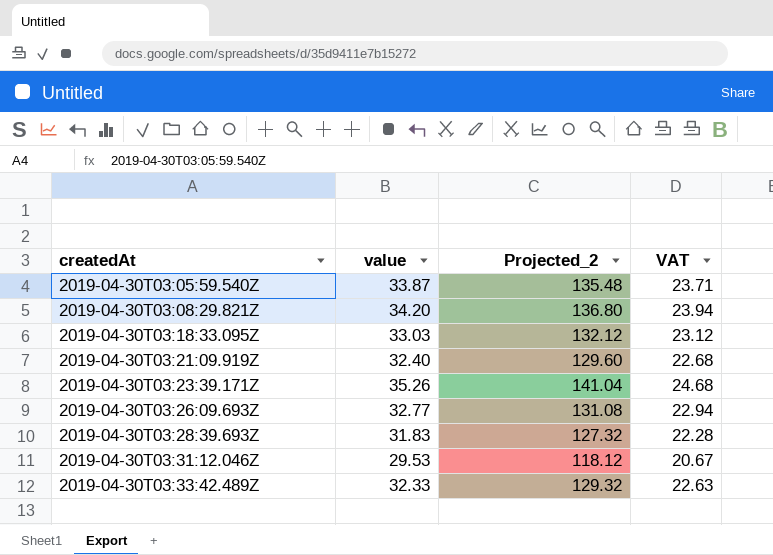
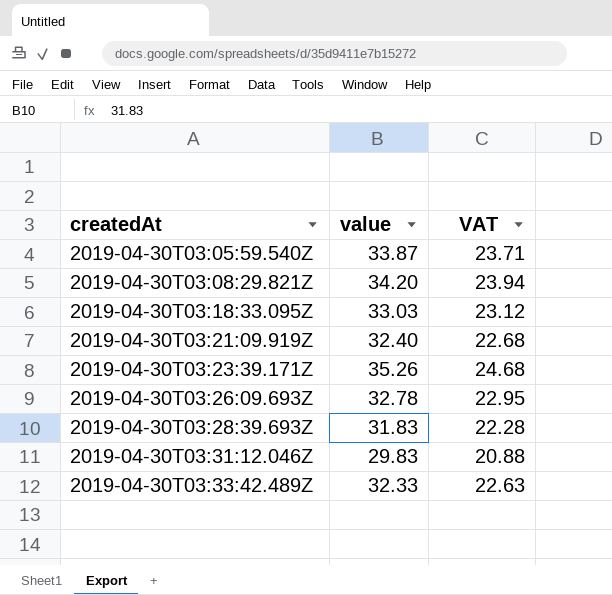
column Projected_2 | formula: [value] * 4 -> none
2019-04-30T03:26:09.693Z | value: 32.77 -> 32.78
2019-04-30T03:26:09.693Z | VAT: 22.94 -> 22.95
2019-04-30T03:31:12.046Z | value: 29.53 -> 29.83
2019-04-30T03:31:12.046Z | VAT: 20.67 -> 20.88

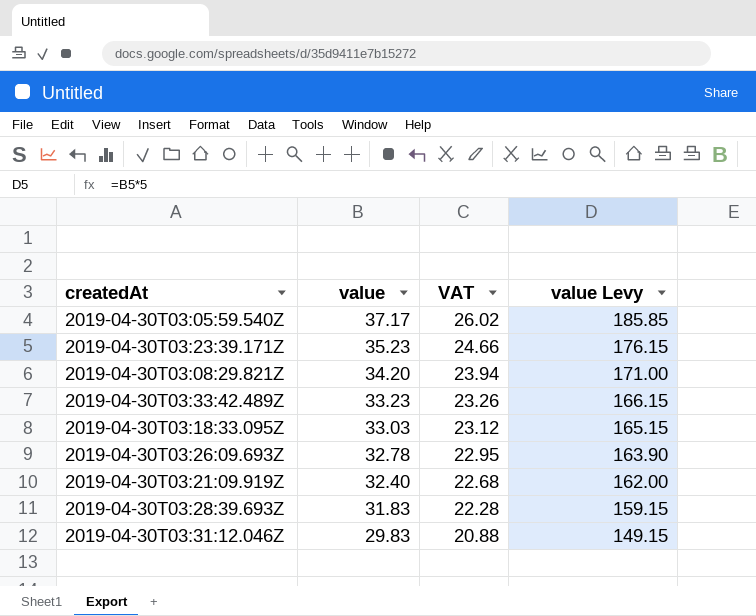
row order: createdAt ascending -> value descending
column value Levy | formula: none -> [value] * 5
2019-04-30T03:05:59.540Z | value: 33.87 -> 37.17
2019-04-30T03:05:59.540Z | VAT: 23.71 -> 26.02
2019-04-30T03:23:39.171Z | value: 35.26 -> 35.23
2019-04-30T03:23:39.171Z | VAT: 24.68 -> 24.66
2019-04-30T03:33:42.489Z | value: 32.33 -> 33.23
2019-04-30T03:33:42.489Z | VAT: 22.63 -> 23.26

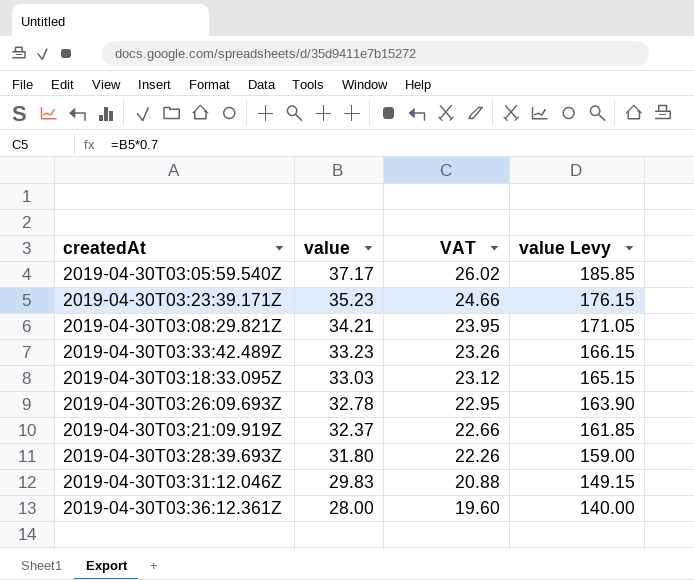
2019-04-30T03:08:29.821Z | value: 34.20 -> 34.21
2019-04-30T03:08:29.821Z | VAT: 23.94 -> 23.95
2019-04-30T03:08:29.821Z | value Levy: 171.00 -> 171.05
2019-04-30T03:21:09.919Z | value: 32.40 -> 32.37
2019-04-30T03:21:09.919Z | VAT: 22.68 -> 22.66
2019-04-30T03:21:09.919Z | value Levy: 162.00 -> 161.85
2019-04-30T03:28:39.693Z | value: 31.83 -> 31.80
2019-04-30T03:28:39.693Z | VAT: 22.28 -> 22.26
2019-04-30T03:28:39.693Z | value Levy: 159.15 -> 159.00
row 2019-04-30T03:36:12.361Z: none -> 28.00 | 19.60 | 140.00

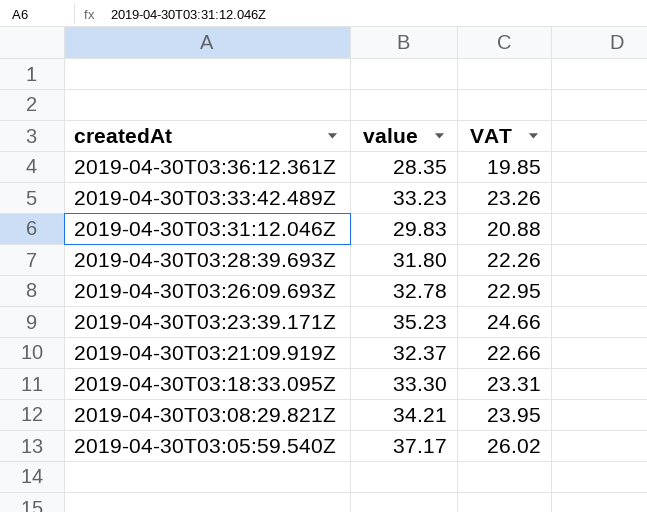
row order: value descending -> createdAt descending
column value Levy | formula: [value] * 5 -> none
2019-04-30T03:36:12.361Z | value: 28.00 -> 28.35
2019-04-30T03:36:12.361Z | VAT: 19.60 -> 19.85
2019-04-30T03:18:33.095Z | value: 33.03 -> 33.30
2019-04-30T03:18:33.095Z | VAT: 23.12 -> 23.31

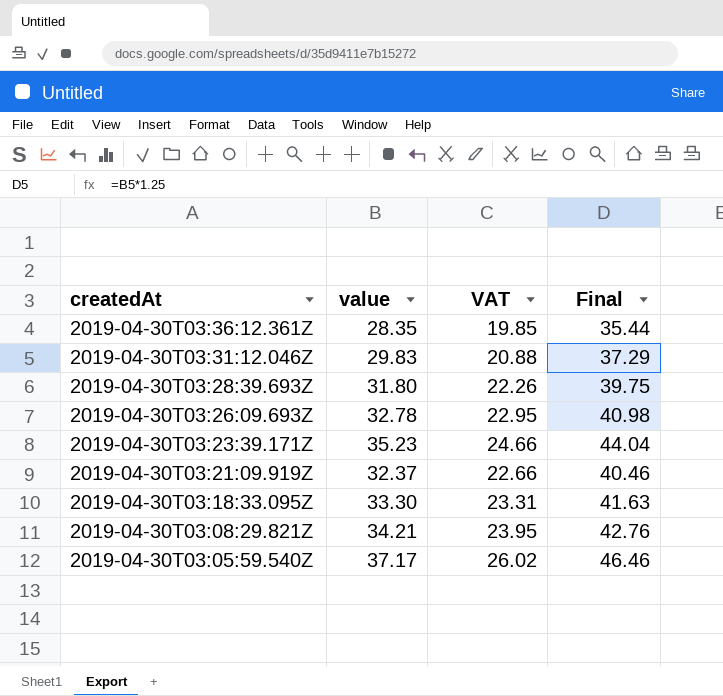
column Final | formula: none -> [value] * 1.25
row 2019-04-30T03:33:42.489Z: 33.23 | 23.26 -> none

